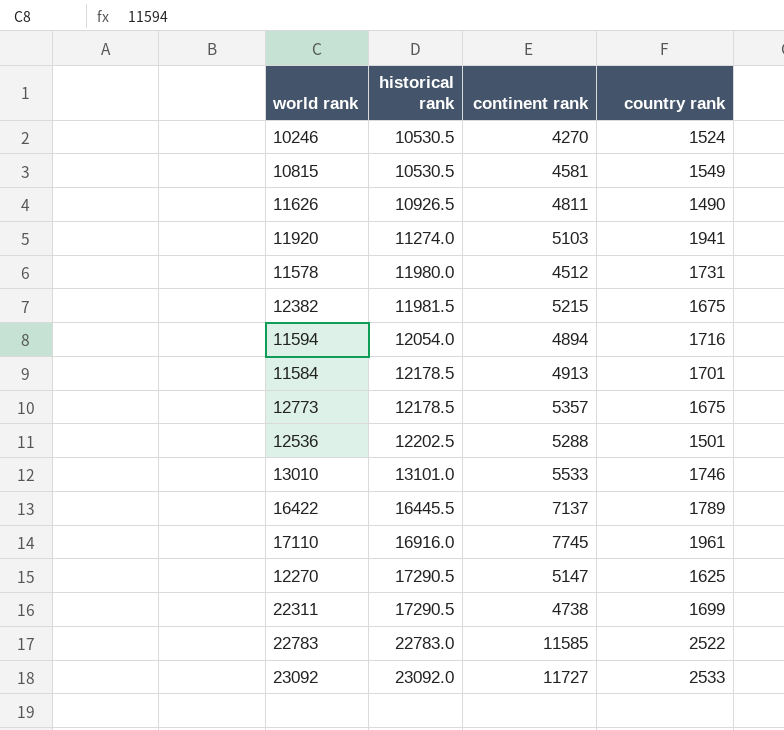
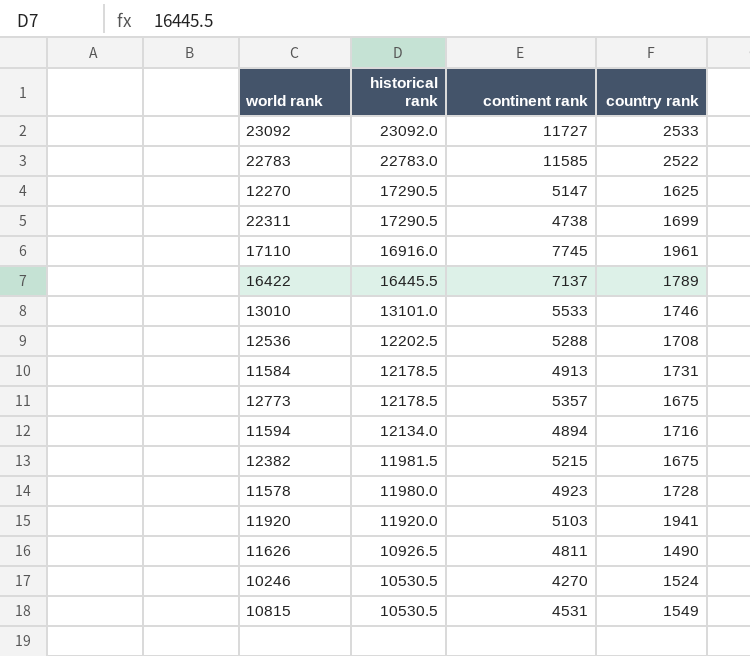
row order: historical rank ascending -> historical rank descending
12536 | country rank: 1501 -> 1708
11584 | country rank: 1701 -> 1731
11594 | historical rank: 12054.0 -> 12134.0
11578 | continent rank: 4512 -> 4923
11578 | country rank: 1731 -> 1728
11920 | historical rank: 11274.0 -> 11920.0
10815 | continent rank: 4581 -> 4531

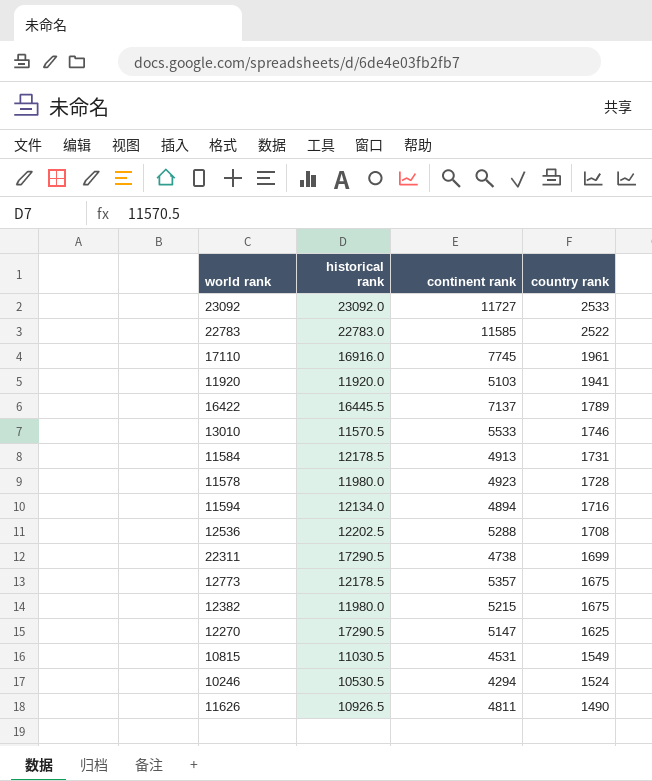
row order: historical rank descending -> country rank descending
13010 | historical rank: 13101.0 -> 11570.5
12382 | historical rank: 11981.5 -> 11980.0
10815 | historical rank: 10530.5 -> 11030.5
10246 | continent rank: 4270 -> 4294

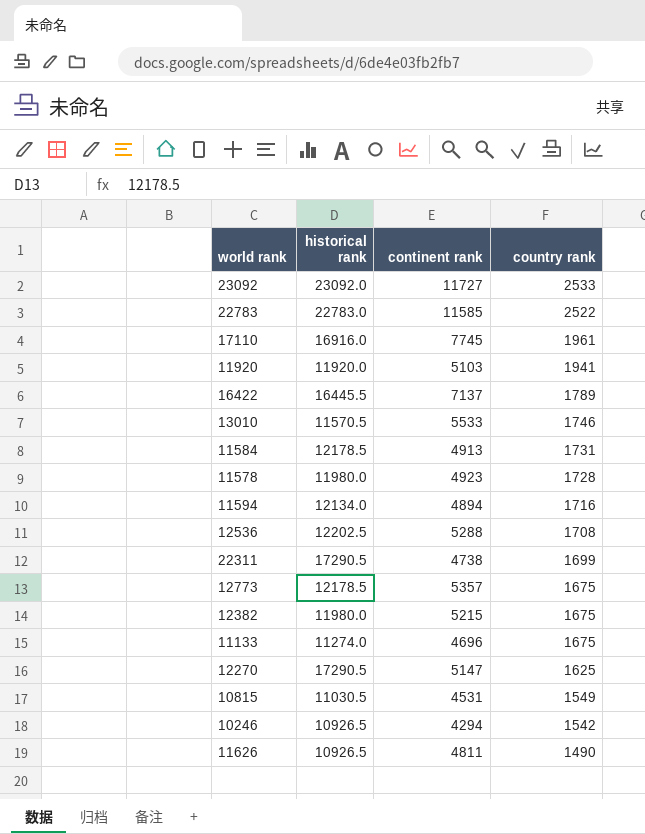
row 11133: none -> 11274.0 | 4696 | 1675
10246 | historical rank: 10530.5 -> 10926.5
10246 | country rank: 1524 -> 1542

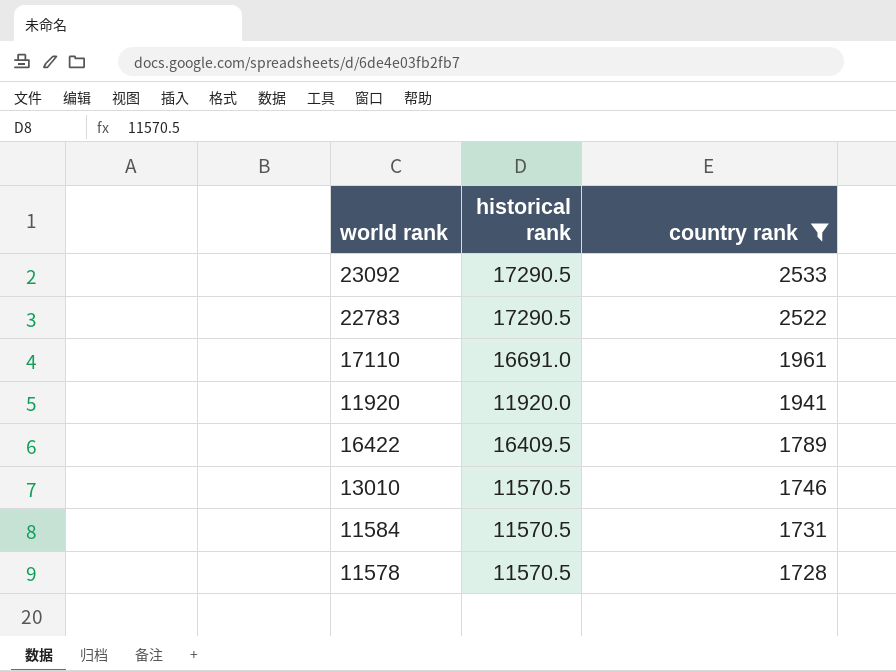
filter: none -> country rank >= 1728
column continent rank | position: 3 -> none
23092 | historical rank: 23092.0 -> 17290.5
22783 | historical rank: 22783.0 -> 17290.5
17110 | historical rank: 16916.0 -> 16691.0
16422 | historical rank: 16445.5 -> 16409.5
11584 | historical rank: 12178.5 -> 11570.5
11578 | historical rank: 11980.0 -> 11570.5

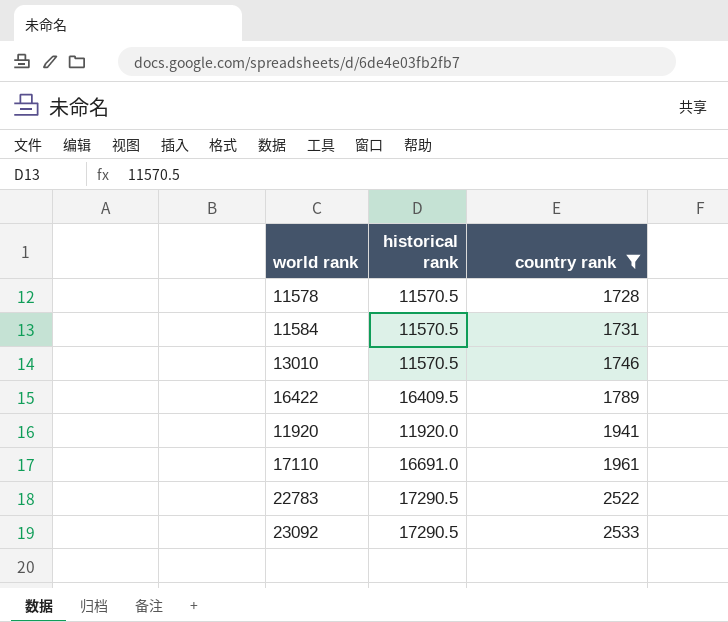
row order: country rank descending -> country rank ascending

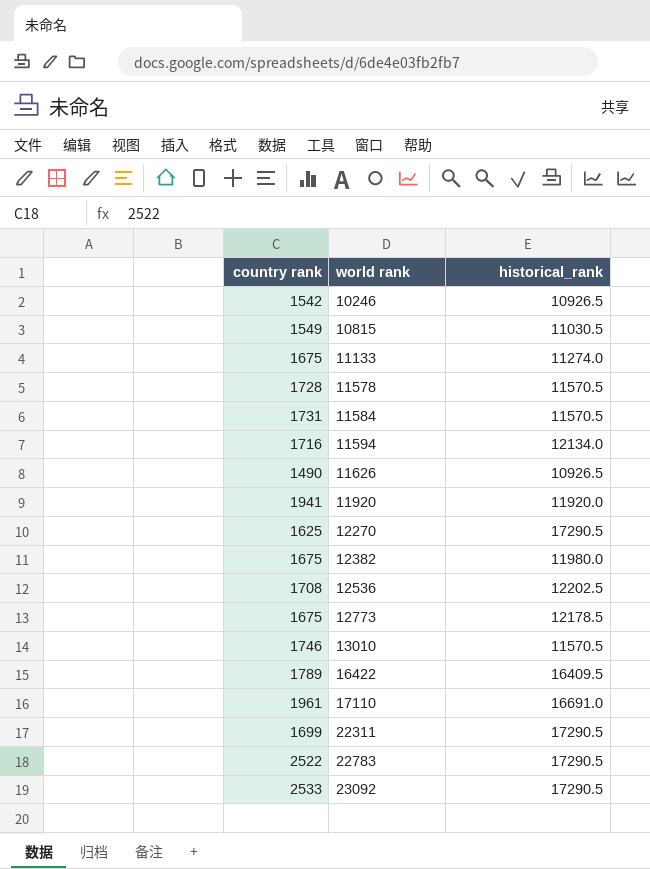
filter: country rank >= 1728 -> none
row order: country rank ascending -> world rank ascending
column country rank | position: 3 -> 1
column name: historical rank -> historical_rank

